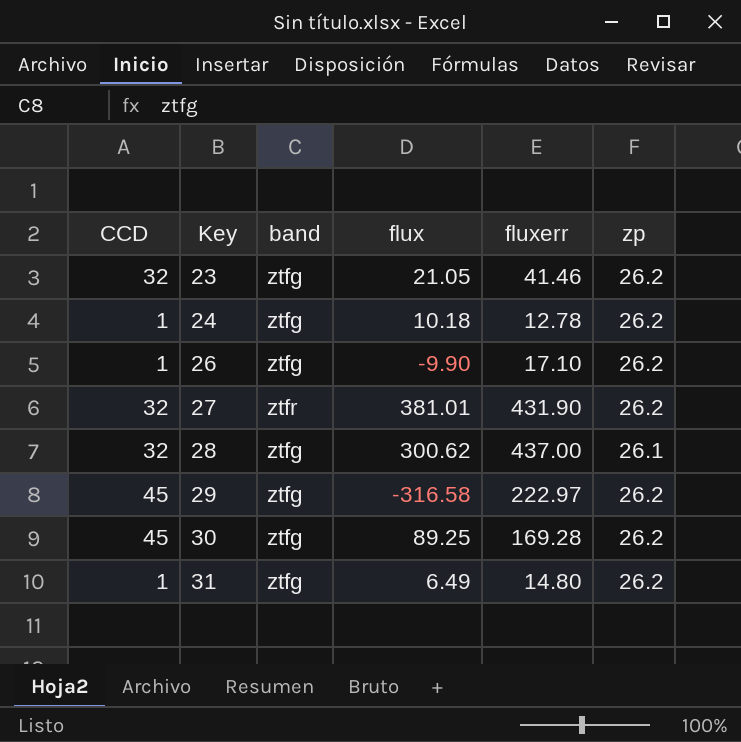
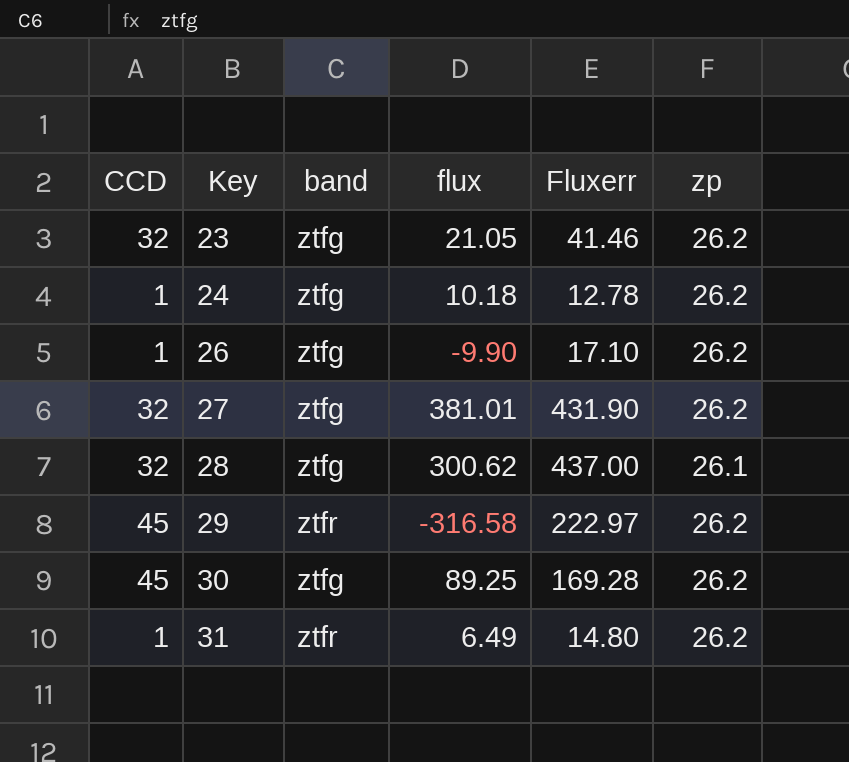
column name: fluxerr -> Fluxerr
27 | band: ztfr -> ztfg
29 | band: ztfg -> ztfr
31 | band: ztfg -> ztfr

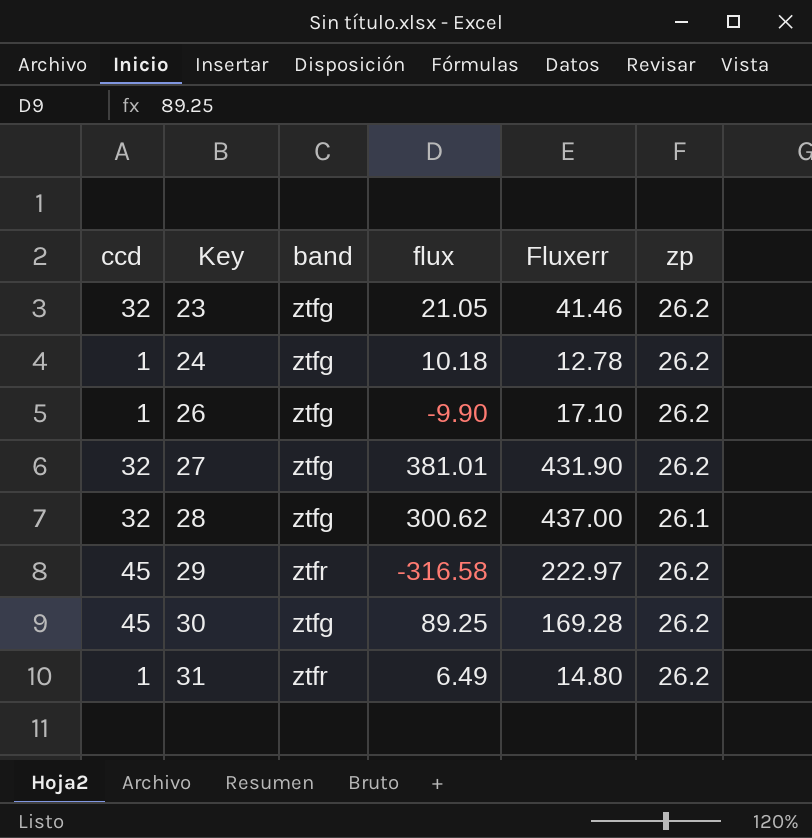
column name: CCD -> ccd

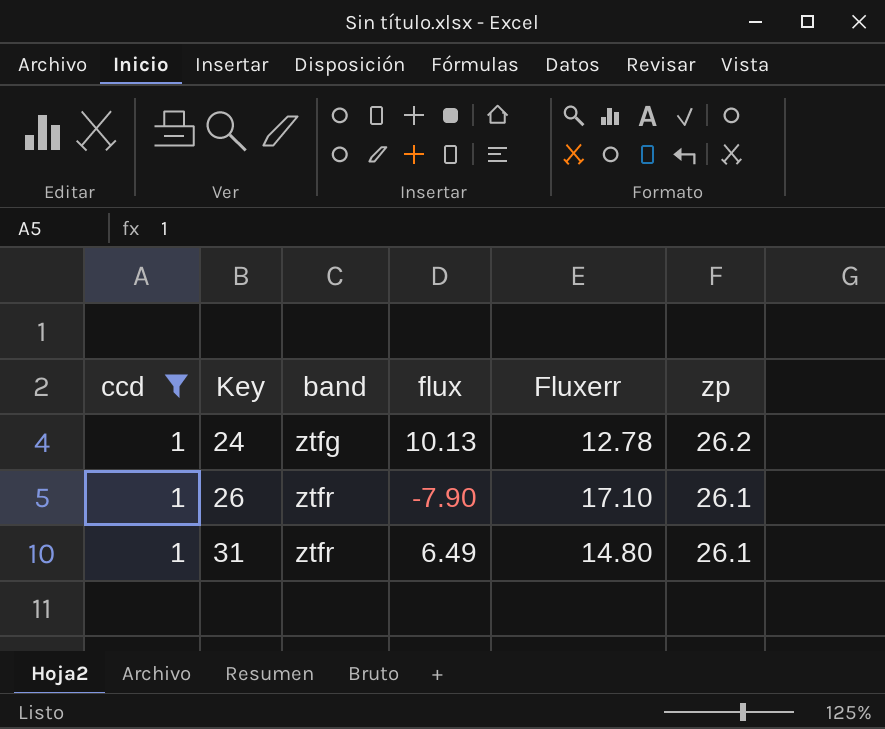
filter: none -> ccd = 1
24 | flux: 10.18 -> 10.13
26 | band: ztfg -> ztfr
26 | flux: -9.90 -> -7.90
26 | zp: 26.2 -> 26.1
31 | zp: 26.2 -> 26.1

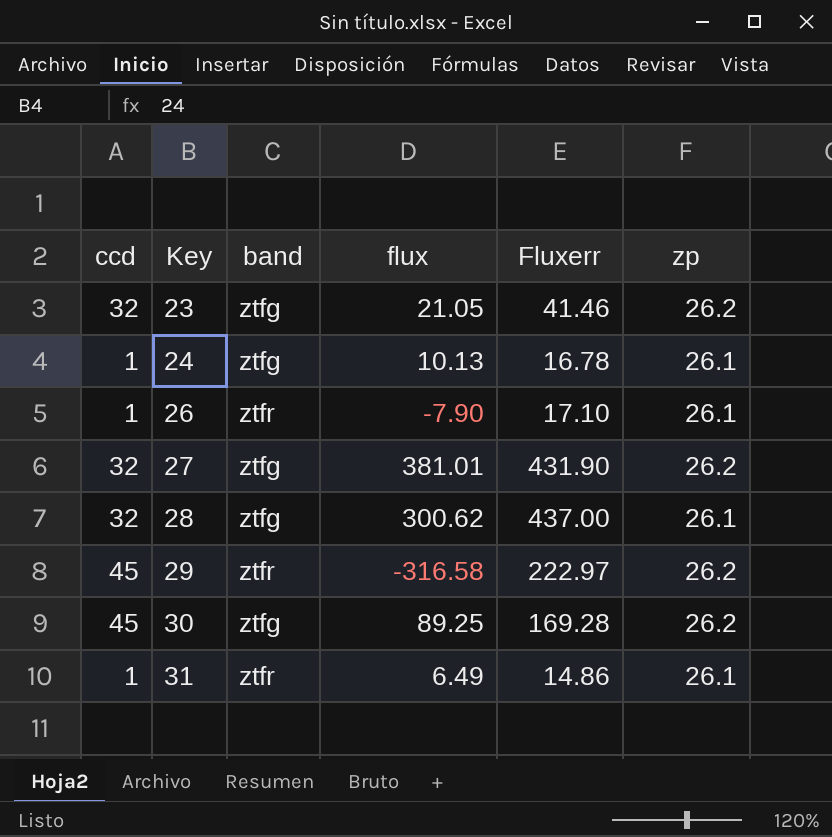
filter: ccd = 1 -> none
24 | Fluxerr: 12.78 -> 16.78
24 | zp: 26.2 -> 26.1
31 | Fluxerr: 14.80 -> 14.86

